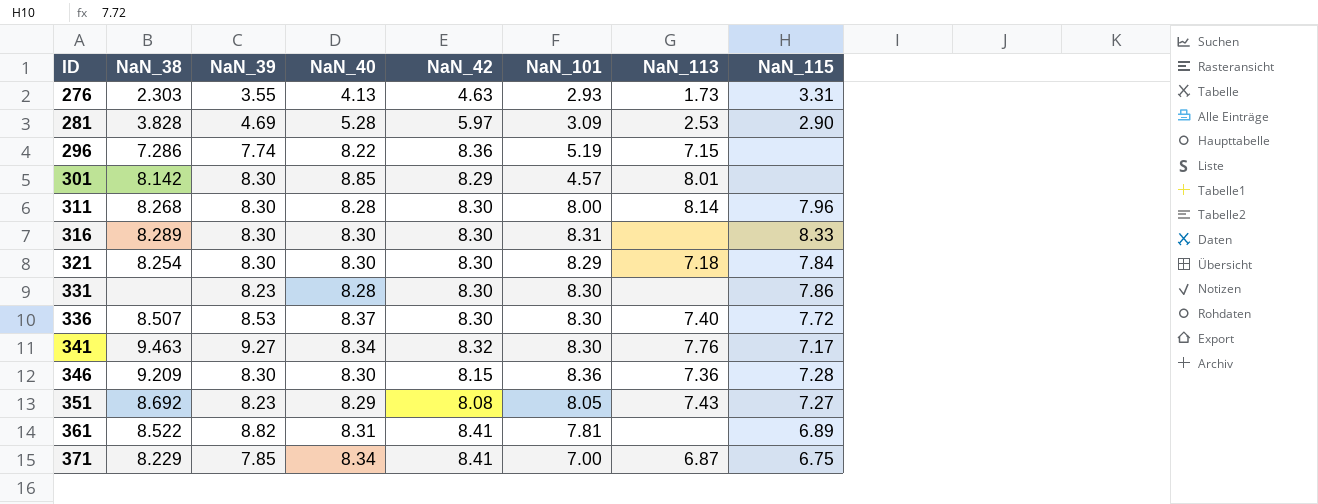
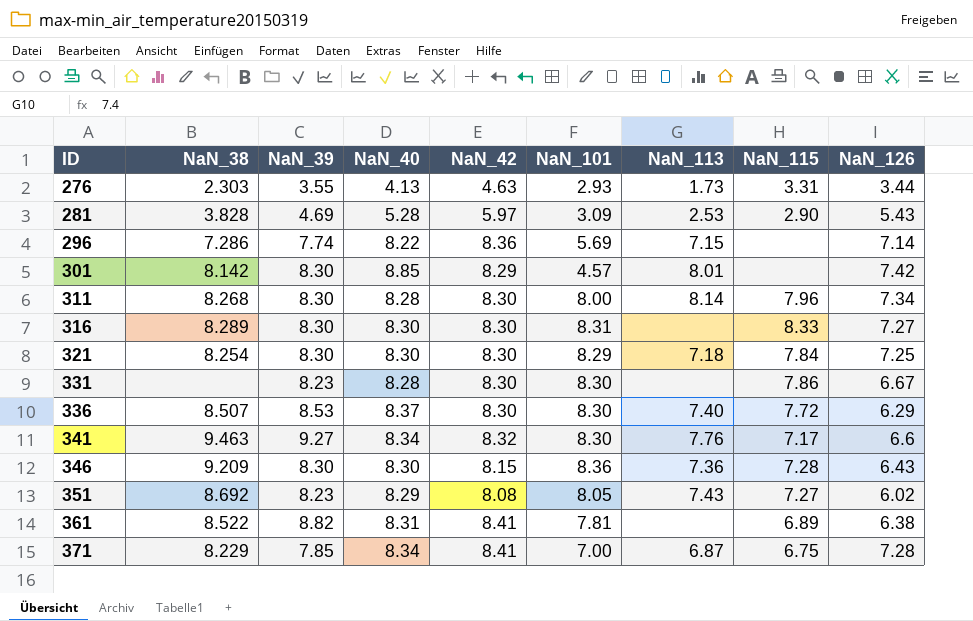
column NaN_126 | position: none -> 9
296 | NaN_101: 5.19 -> 5.69

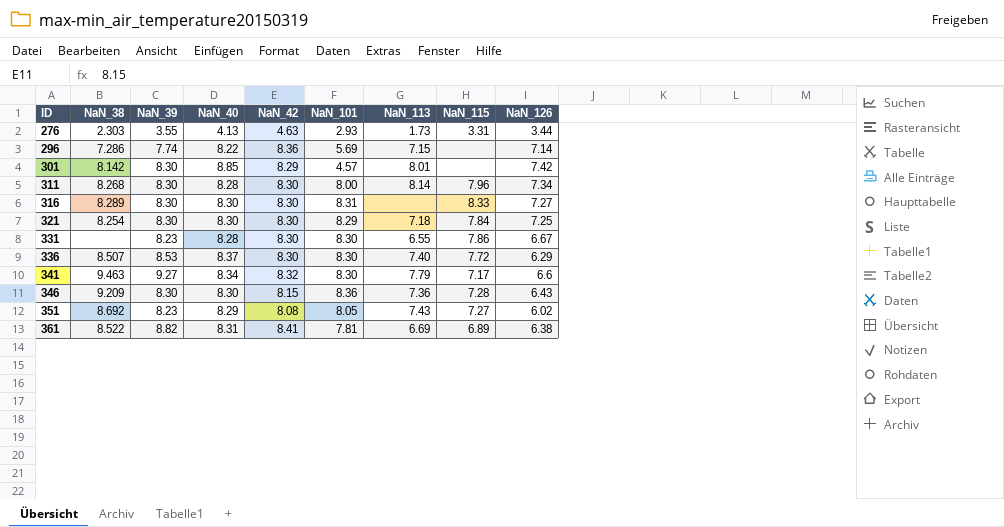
row 281: 3.828 | 4.69 | 5.28 | 5.97 | 3.09 | 2.53 | 2.90 | 5.43 -> none
row 371: 8.229 | 7.85 | 8.34 | 8.41 | 7.00 | 6.87 | 6.75 | 7.28 -> none
331 | NaN_113: none -> 6.55
341 | NaN_113: 7.76 -> 7.79
361 | NaN_113: none -> 6.69

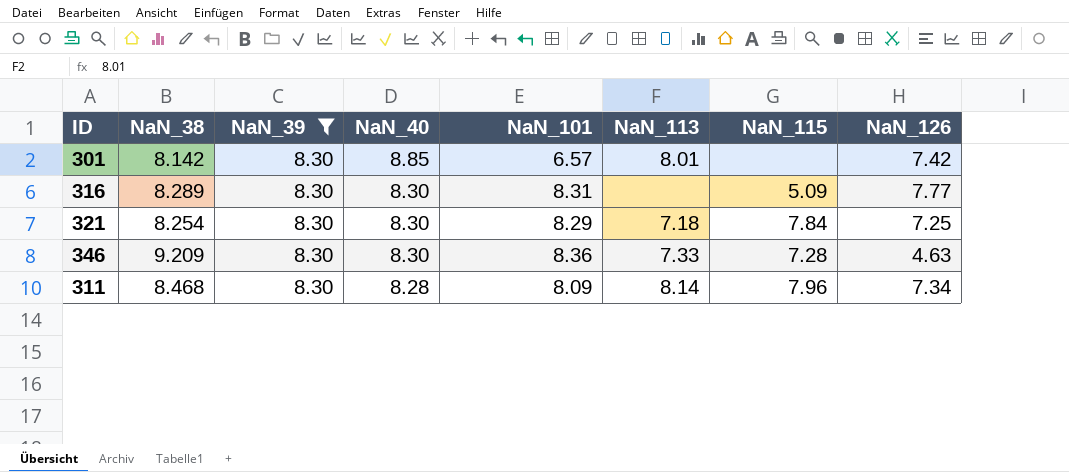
filter: none -> NaN_39 = 8.30
row order: ID ascending -> NaN_40 descending
column NaN_42 | position: 5 -> none
301 | NaN_101: 4.57 -> 6.57
316 | NaN_115: 8.33 -> 5.09
316 | NaN_126: 7.27 -> 7.77
346 | NaN_113: 7.36 -> 7.33
346 | NaN_126: 6.43 -> 4.63
311 | NaN_38: 8.268 -> 8.468
311 | NaN_101: 8.00 -> 8.09

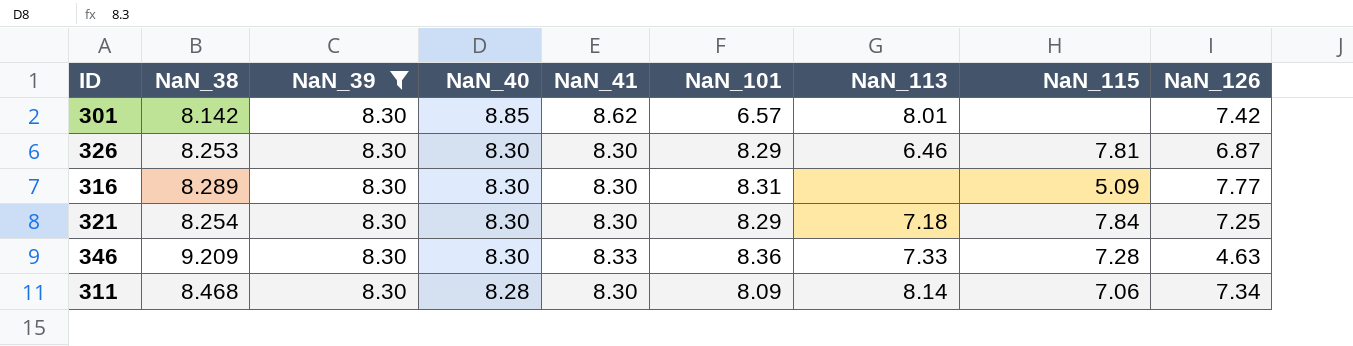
column NaN_41 | position: none -> 5
row 326: none -> 8.253 | 8.30 | 8.30 | 8.30 | 8.29 | 6.46 | 7.81 | 6.87
311 | NaN_115: 7.96 -> 7.06

